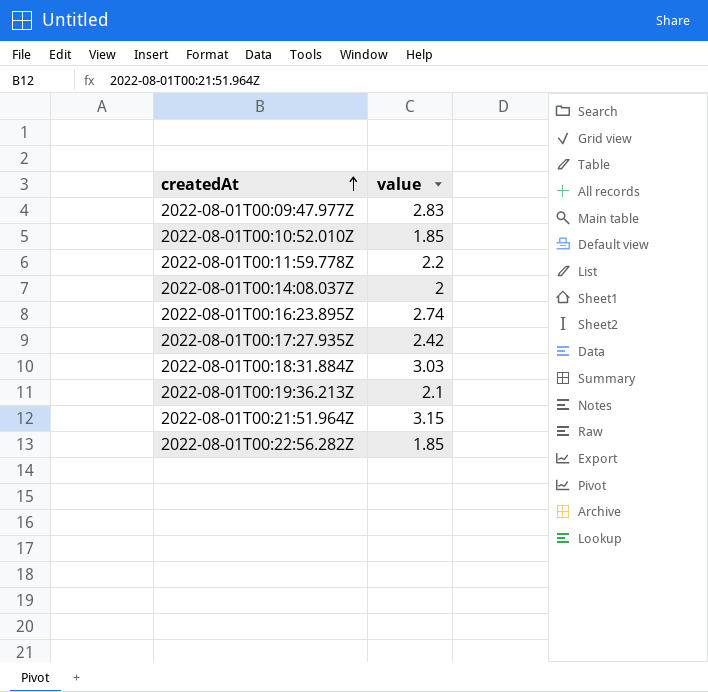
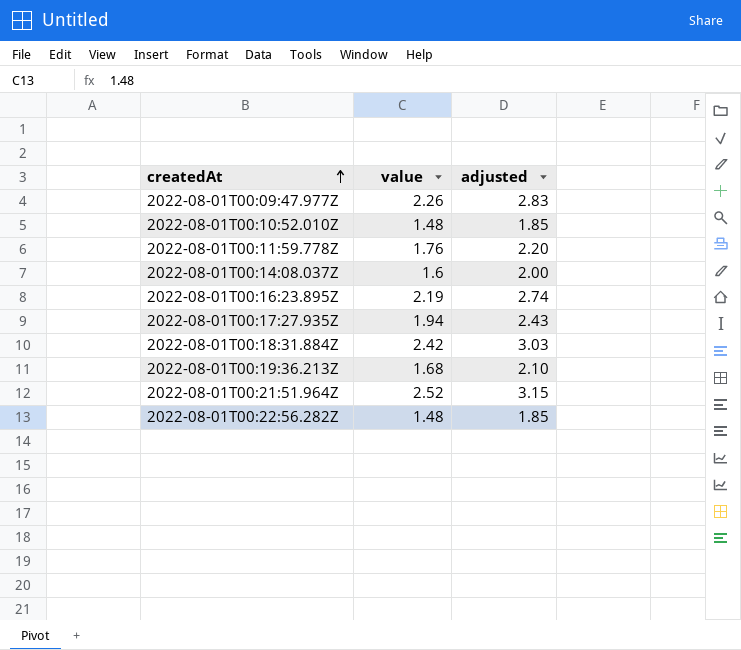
column adjusted | formula: none -> [value] * 1.25
2022-08-01T00:09:47.977Z | value: 2.83 -> 2.26
2022-08-01T00:10:52.010Z | value: 1.85 -> 1.48
2022-08-01T00:11:59.778Z | value: 2.2 -> 1.76
2022-08-01T00:14:08.037Z | value: 2 -> 1.6
2022-08-01T00:16:23.895Z | value: 2.74 -> 2.19
2022-08-01T00:17:27.935Z | value: 2.42 -> 1.94
2022-08-01T00:18:31.884Z | value: 3.03 -> 2.42
2022-08-01T00:19:36.213Z | value: 2.1 -> 1.68
2022-08-01T00:21:51.964Z | value: 3.15 -> 2.52
2022-08-01T00:22:56.282Z | value: 1.85 -> 1.48

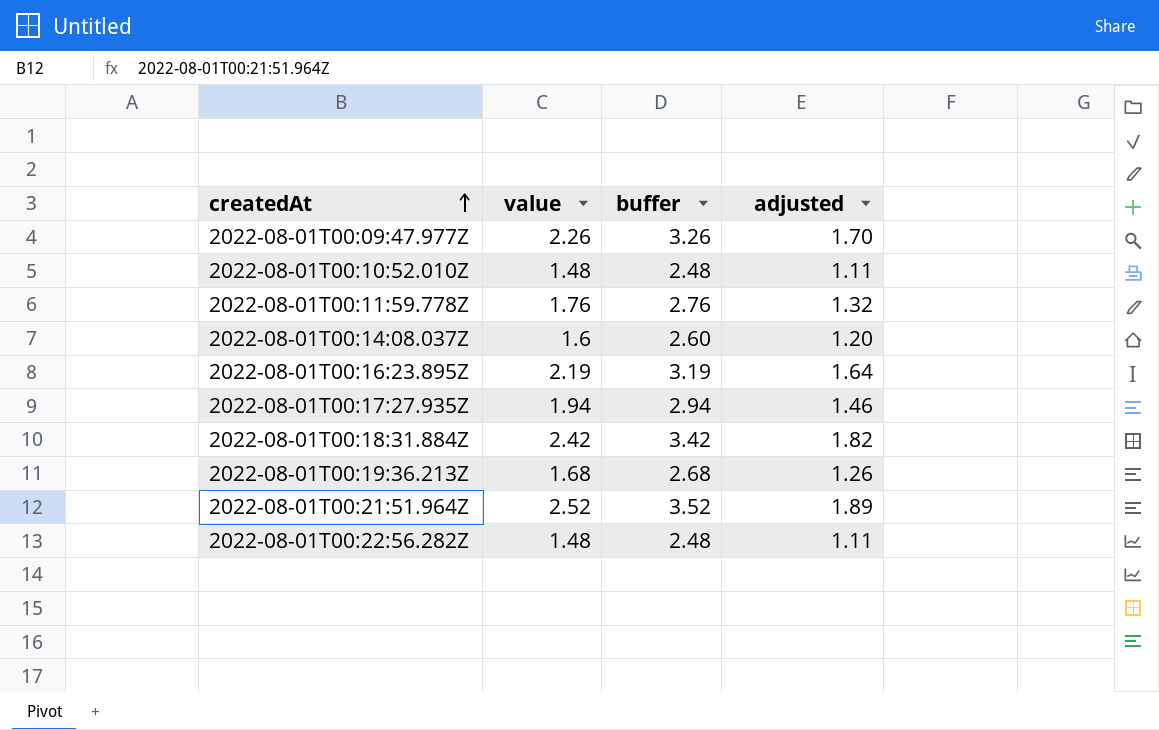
column buffer | formula: none -> [value] + 1
column adjusted | formula: [value] * 1.25 -> [value] * 0.75

